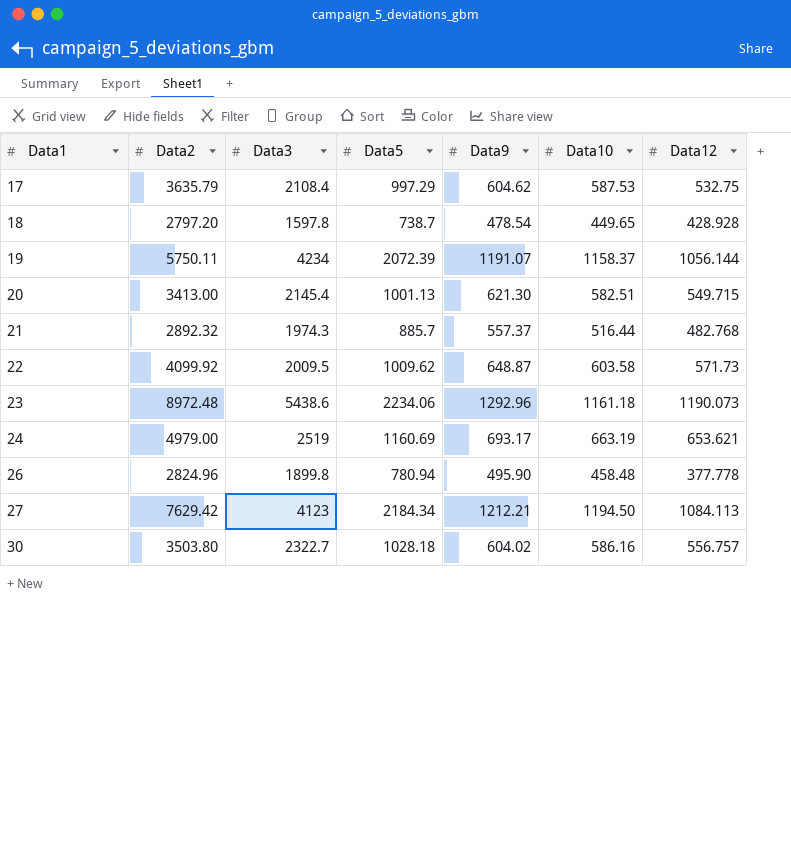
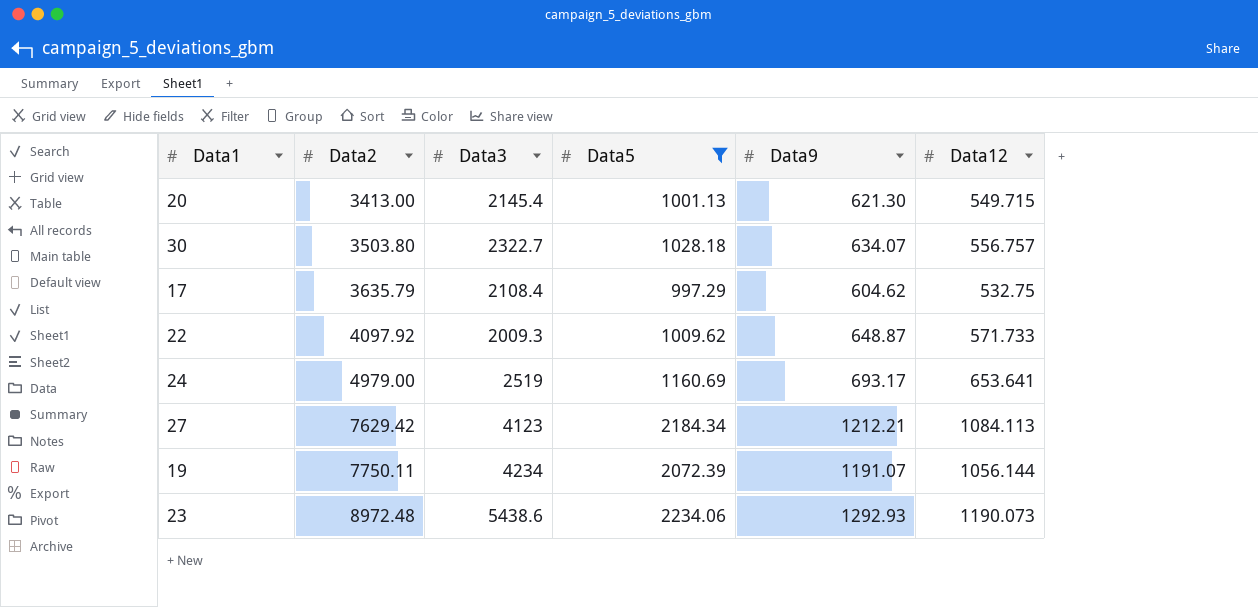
filter: none -> Data5 >= 997.29
row order: Data1 ascending -> Data2 ascending
column Data10 | position: 6 -> none
30 | Data9: 604.02 -> 634.07
22 | Data2: 4099.92 -> 4097.92
22 | Data3: 2009.5 -> 2009.3
22 | Data12: 571.73 -> 571.733
24 | Data12: 653.621 -> 653.641
19 | Data2: 5750.11 -> 7750.11
23 | Data9: 1292.96 -> 1292.93

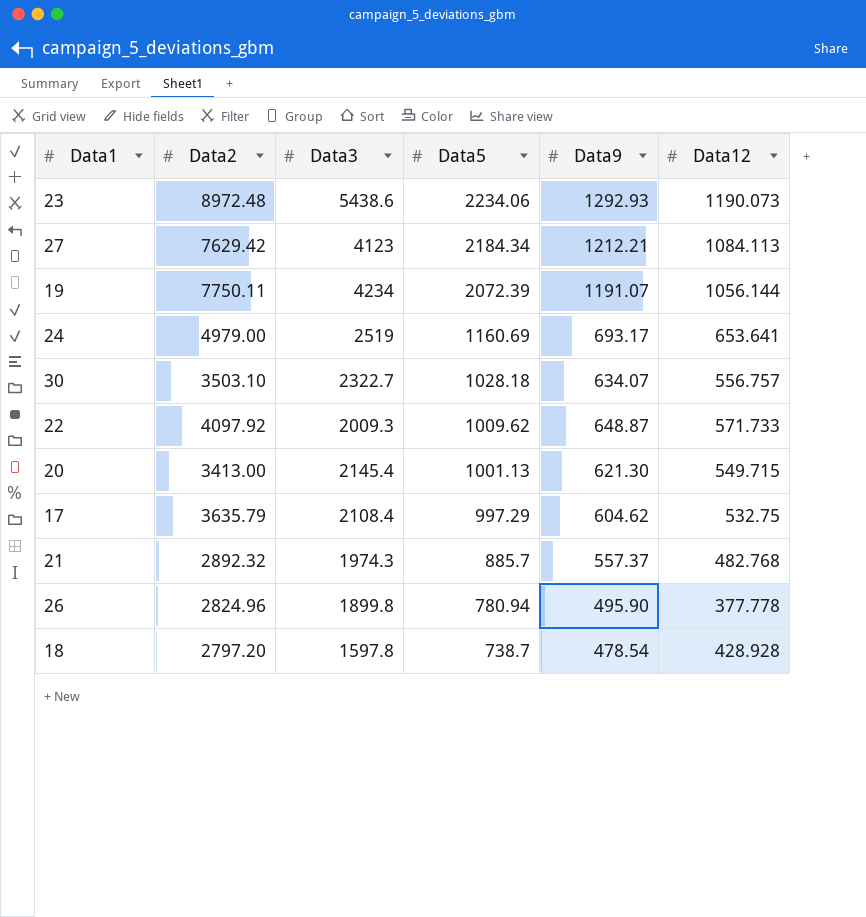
filter: Data5 >= 997.29 -> none
row order: Data2 ascending -> Data5 descending
30 | Data2: 3503.80 -> 3503.10

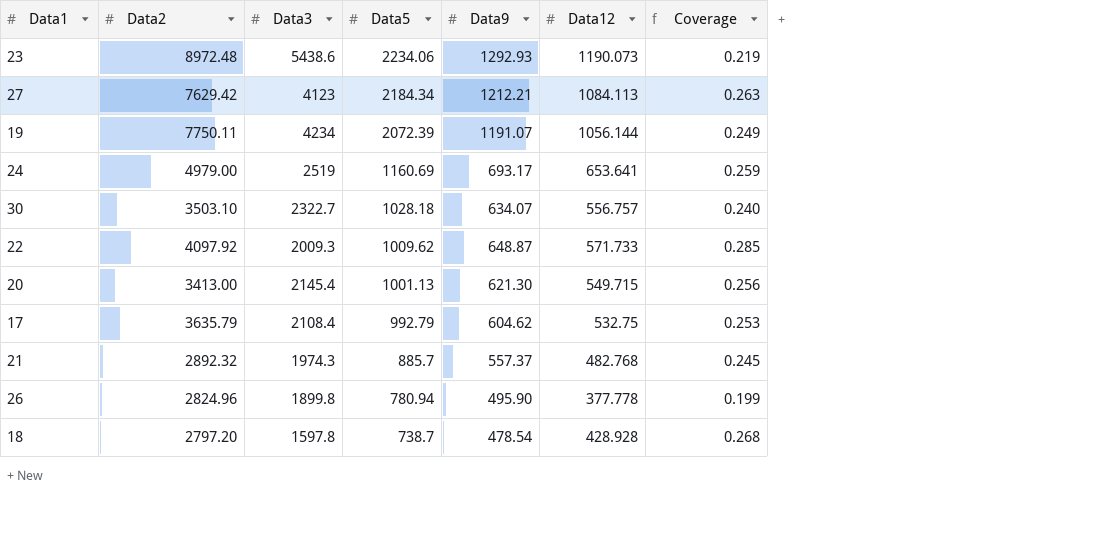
column Coverage | formula: none -> [Data12] / [Data3]
17 | Data5: 997.29 -> 992.79

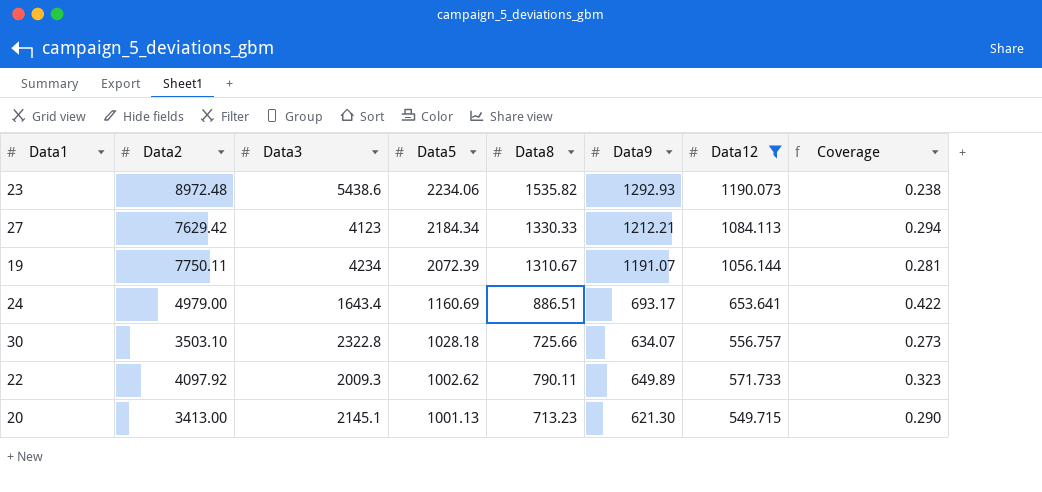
filter: none -> Data12 >= 549.715
column Data8 | position: none -> 5
column Coverage | formula: [Data12] / [Data3] -> [Data9] / [Data3]
24 | Data3: 2519 -> 1643.4
30 | Data3: 2322.7 -> 2322.8
22 | Data5: 1009.62 -> 1002.62
22 | Data9: 648.87 -> 649.89
20 | Data3: 2145.4 -> 2145.1

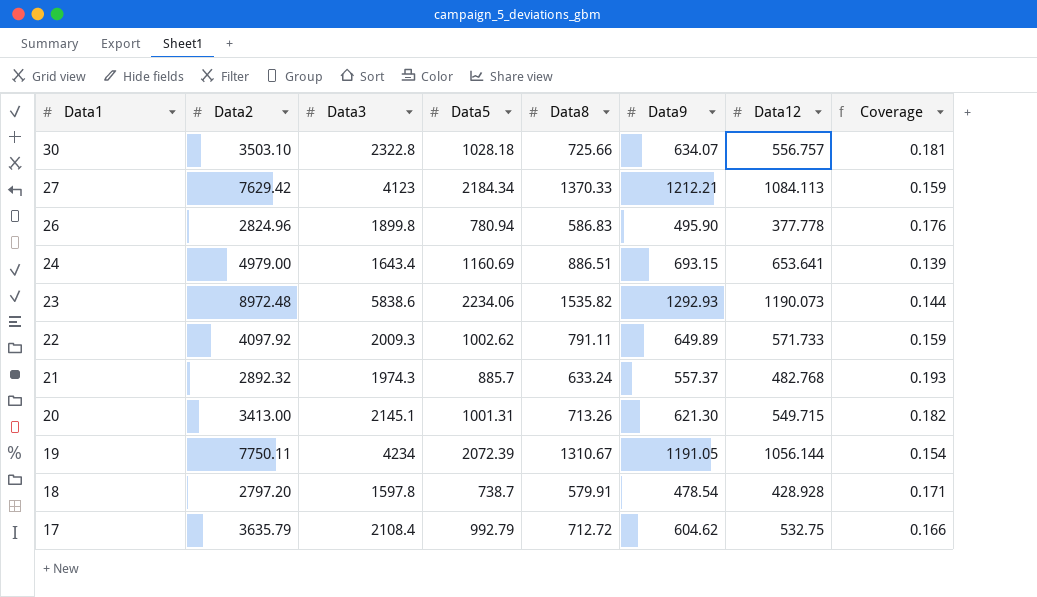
filter: Data12 >= 549.715 -> none
row order: Data5 descending -> Data1 descending
column Coverage | formula: [Data9] / [Data3] -> [Data9] / [Data2]
27 | Data8: 1330.33 -> 1370.33
24 | Data9: 693.17 -> 693.15
23 | Data3: 5438.6 -> 5838.6
22 | Data8: 790.11 -> 791.11
20 | Data5: 1001.13 -> 1001.31
20 | Data8: 713.23 -> 713.26
19 | Data9: 1191.07 -> 1191.05

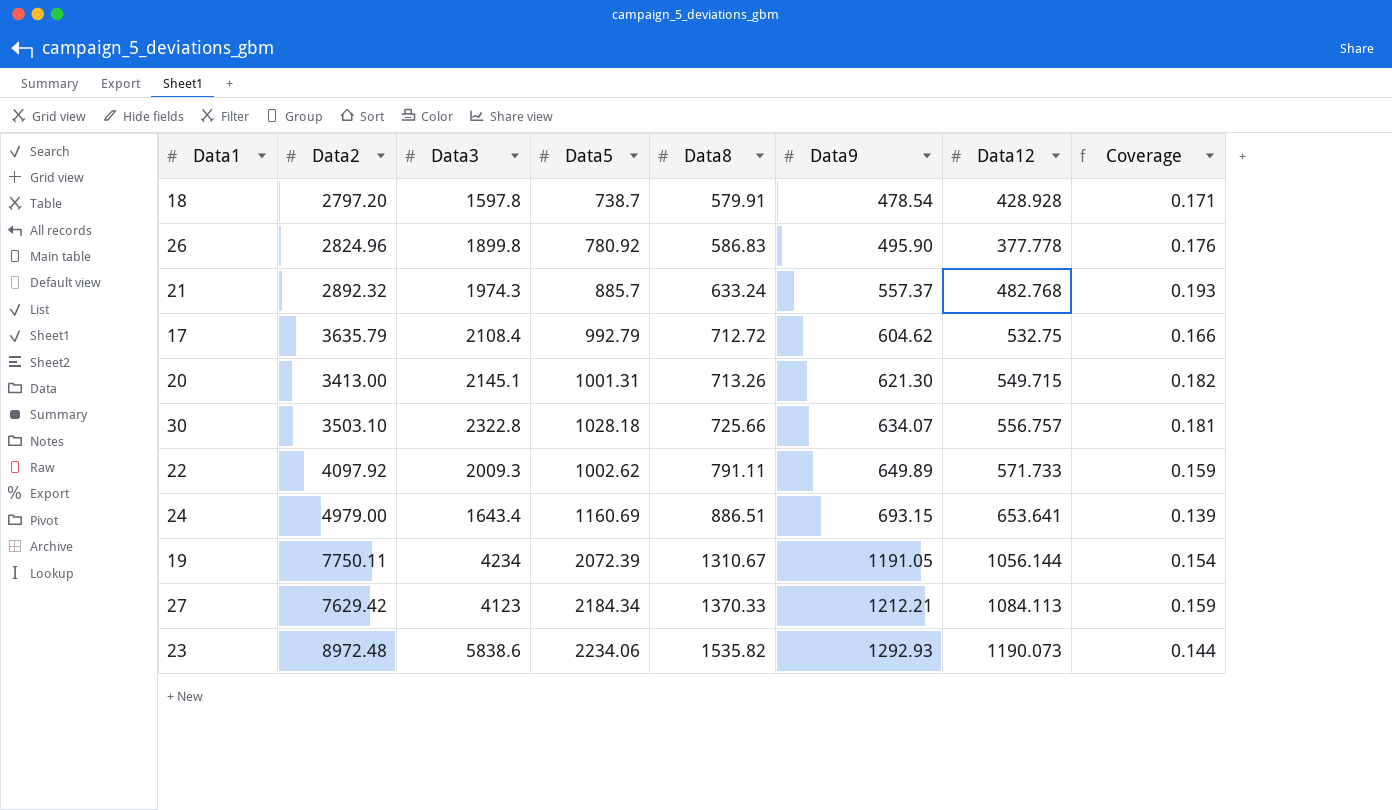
row order: Data1 descending -> Data8 ascending
26 | Data5: 780.94 -> 780.92

